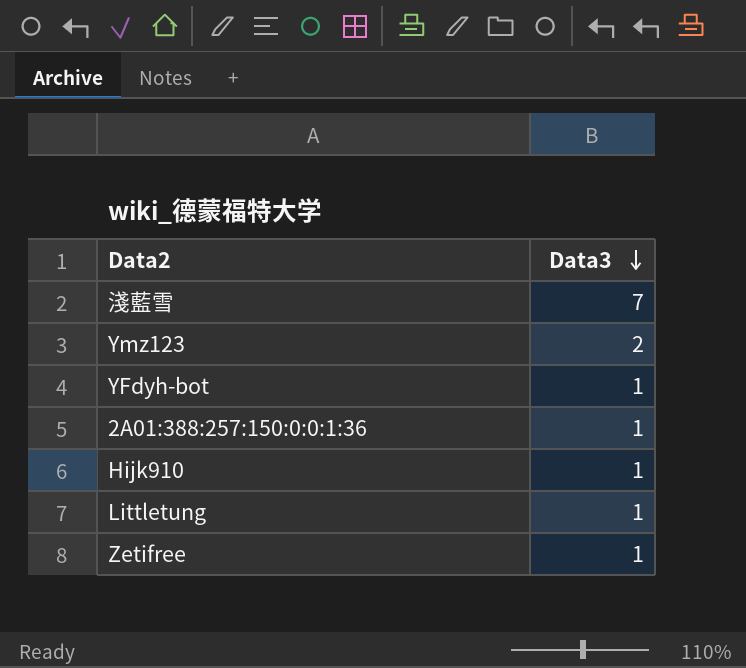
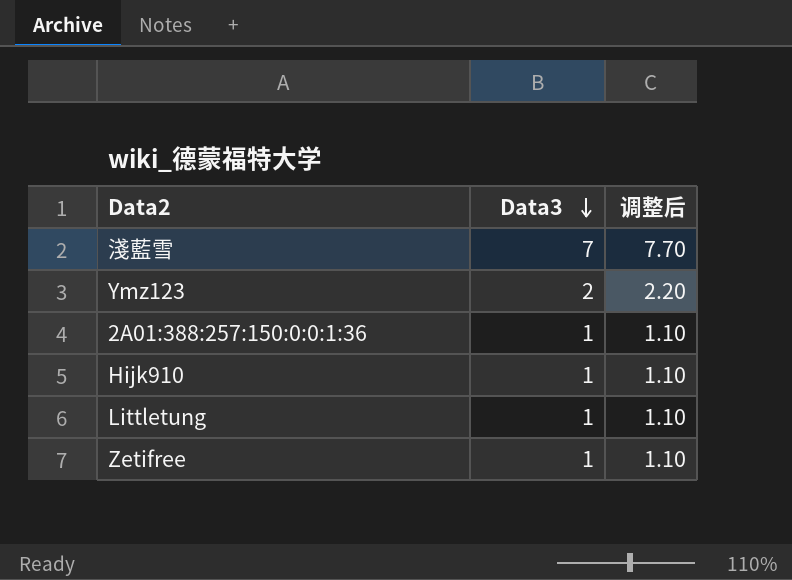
column 调整后 | formula: none -> [Data3] * 1.1
row YFdyh-bot: 1 -> none

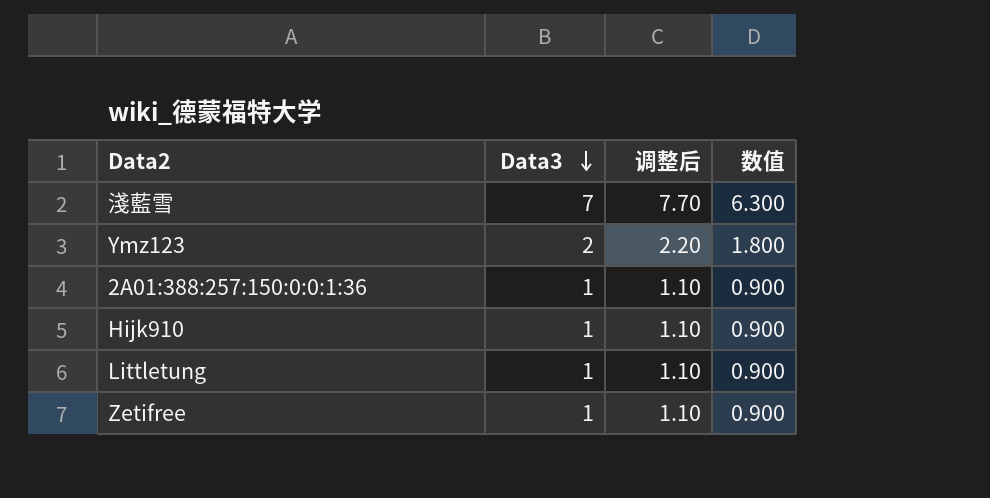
column 数值 | formula: none -> [Data3] * 0.9

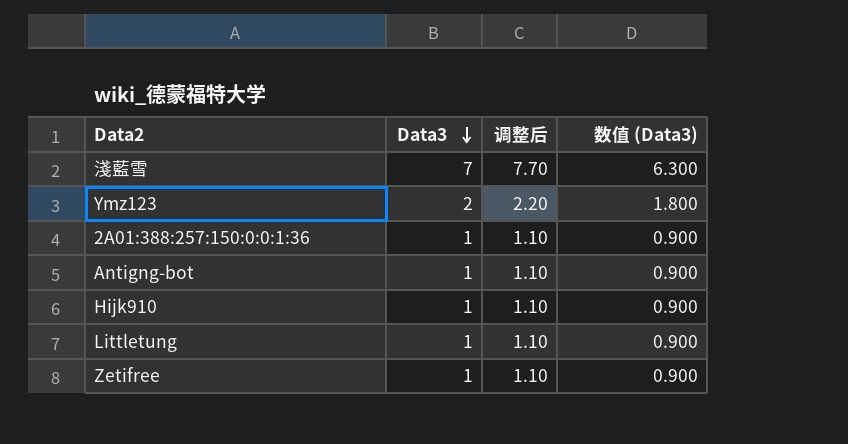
column name: 数值 -> 数值 (Data3)
row Antigng-bot: none -> 1 | 1.10 | 0.900

